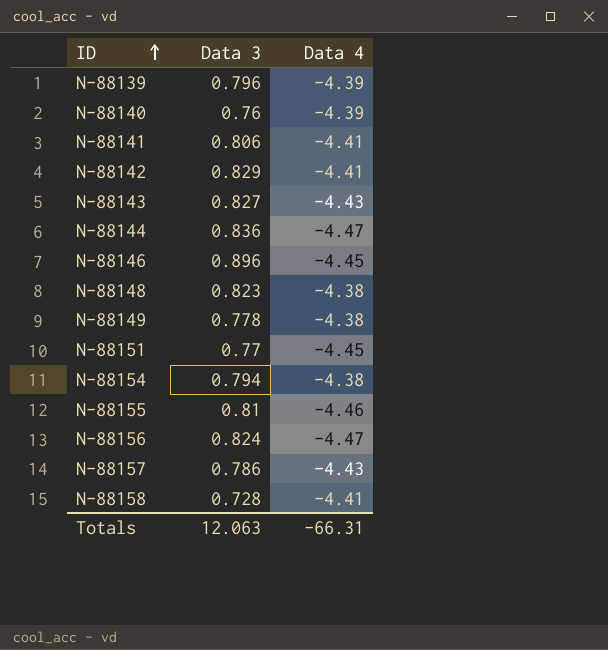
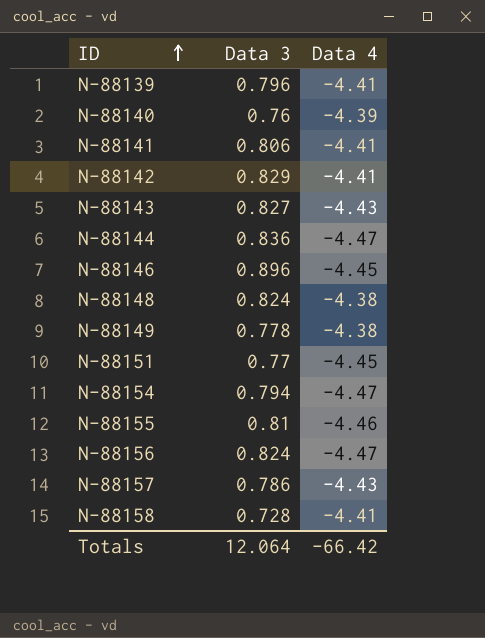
N-88139 | Data 4: -4.39 -> -4.41
N-88148 | Data 3: 0.823 -> 0.824
N-88154 | Data 4: -4.38 -> -4.47
Totals | Data 3: 12.063 -> 12.064
Totals | Data 4: -66.31 -> -66.42

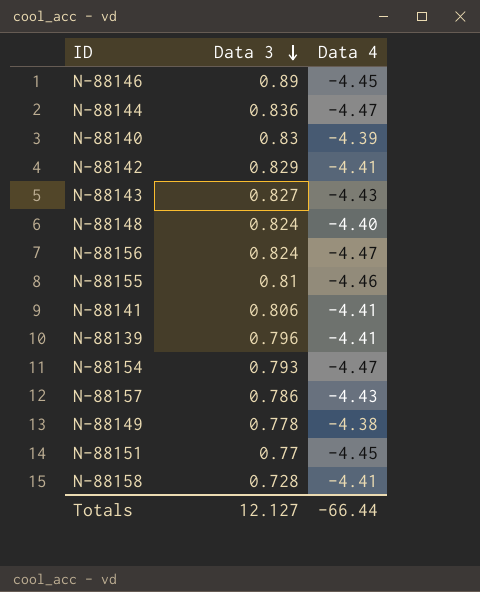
row order: ID ascending -> Data 3 descending
N-88146 | Data 3: 0.896 -> 0.89
N-88140 | Data 3: 0.76 -> 0.83
N-88148 | Data 4: -4.38 -> -4.40
N-88154 | Data 3: 0.794 -> 0.793
Totals | Data 3: 12.064 -> 12.127
Totals | Data 4: -66.42 -> -66.44

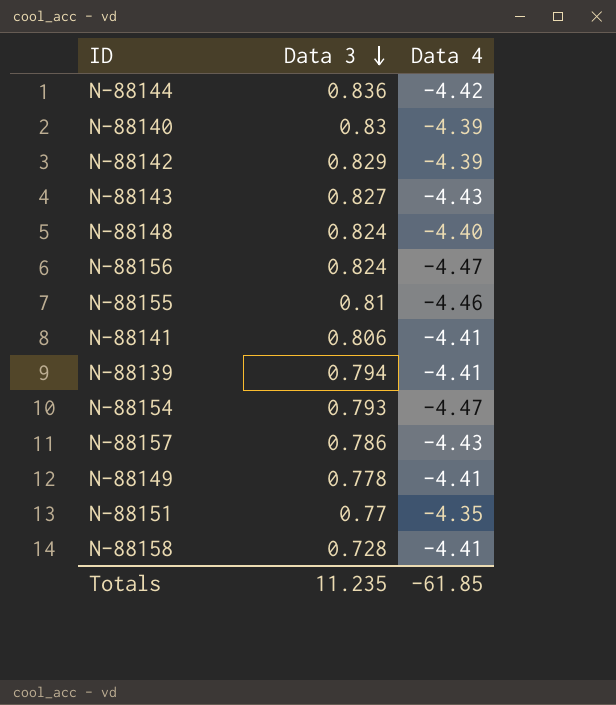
row N-88146: 0.89 | -4.45 -> none
N-88144 | Data 4: -4.47 -> -4.42
N-88142 | Data 4: -4.41 -> -4.39
N-88139 | Data 3: 0.796 -> 0.794
N-88149 | Data 4: -4.38 -> -4.41
N-88151 | Data 4: -4.45 -> -4.35
Totals | Data 3: 12.127 -> 11.235
Totals | Data 4: -66.44 -> -61.85

